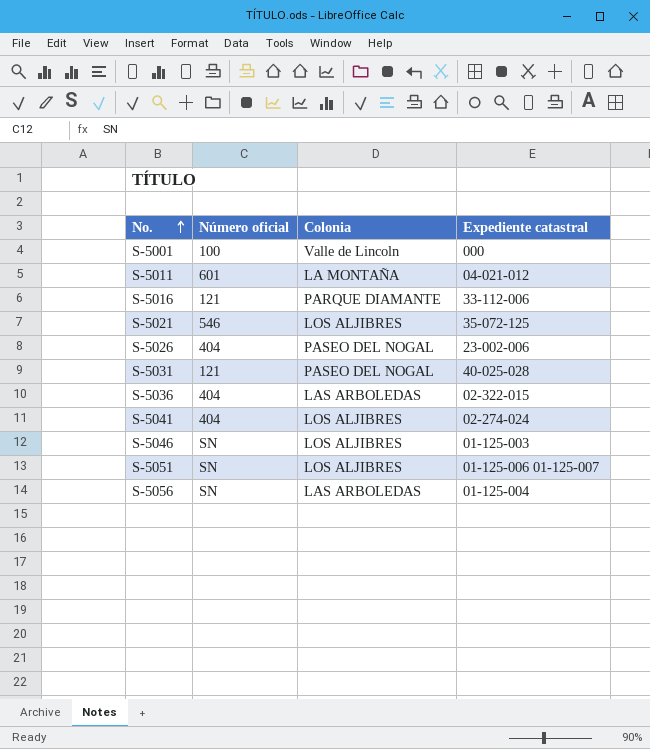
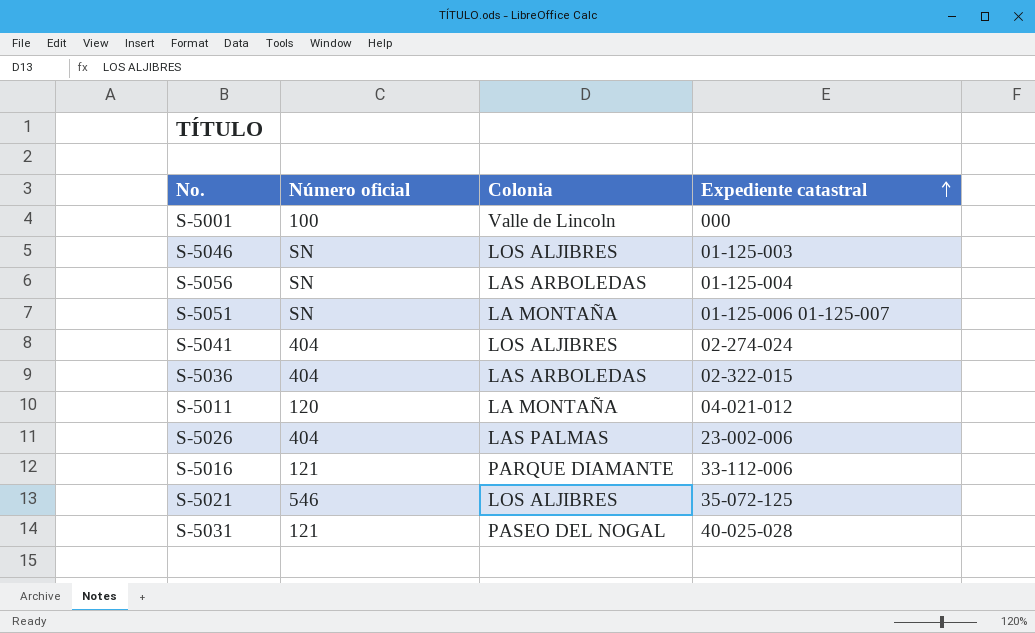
row order: No. ascending -> Expediente catastral ascending
S-5051 | Colonia: LOS ALJIBRES -> LA MONTAÑA
S-5011 | Número oficial: 601 -> 120
S-5026 | Colonia: PASEO DEL NOGAL -> LAS PALMAS

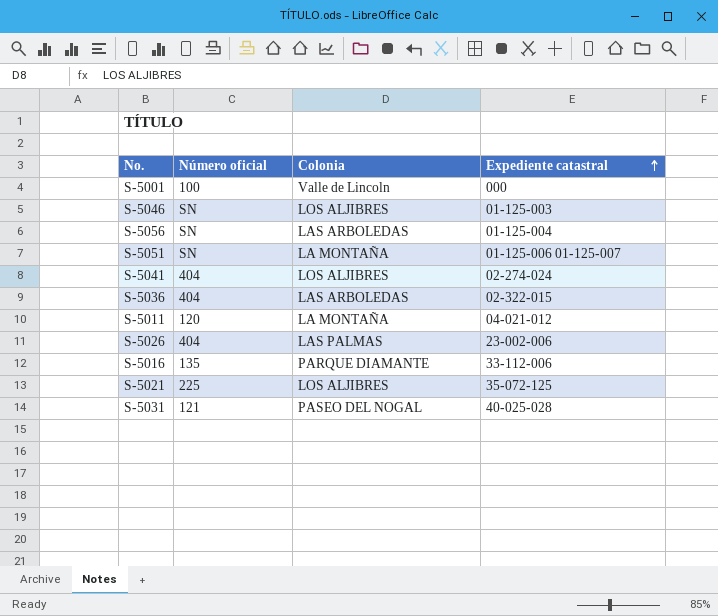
S-5016 | Número oficial: 121 -> 135
S-5021 | Número oficial: 546 -> 225

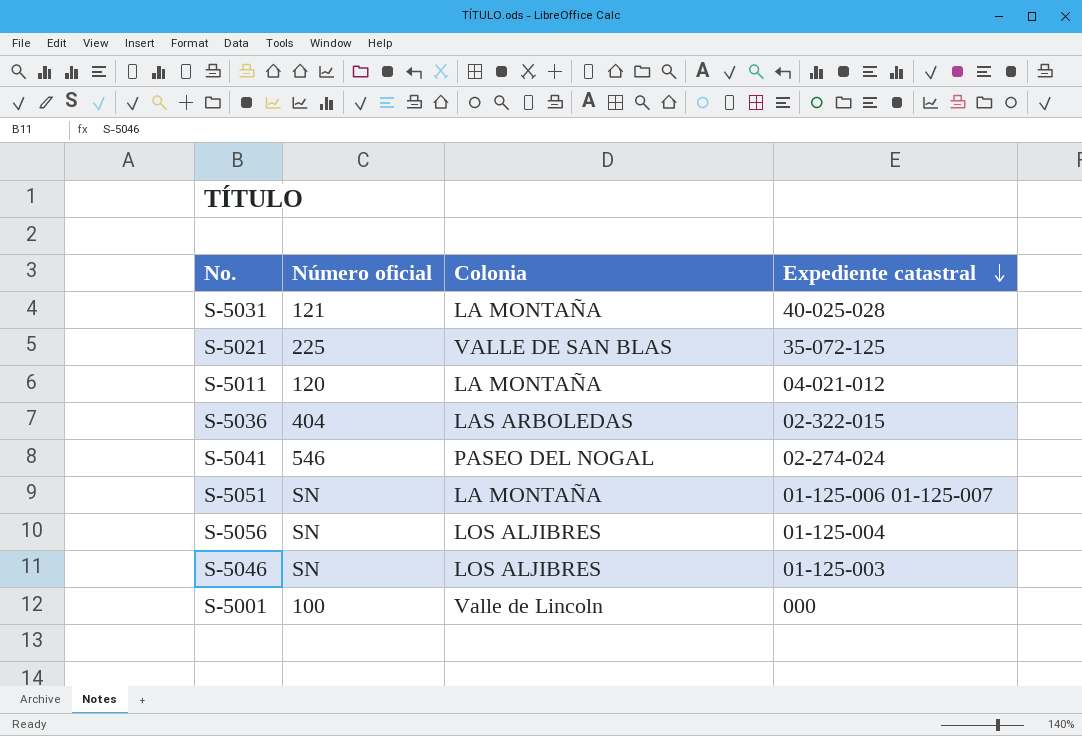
row order: Expediente catastral ascending -> Expediente catastral descending
row S-5026: 404 | LAS PALMAS | 23-002-006 -> none
row S-5016: 135 | PARQUE DIAMANTE | 33-112-006 -> none
S-5031 | Colonia: PASEO DEL NOGAL -> LA MONTAÑA
S-5021 | Colonia: LOS ALJIBRES -> VALLE DE SAN BLAS
S-5041 | Número oficial: 404 -> 546
S-5041 | Colonia: LOS ALJIBRES -> PASEO DEL NOGAL
S-5056 | Colonia: LAS ARBOLEDAS -> LOS ALJIBRES

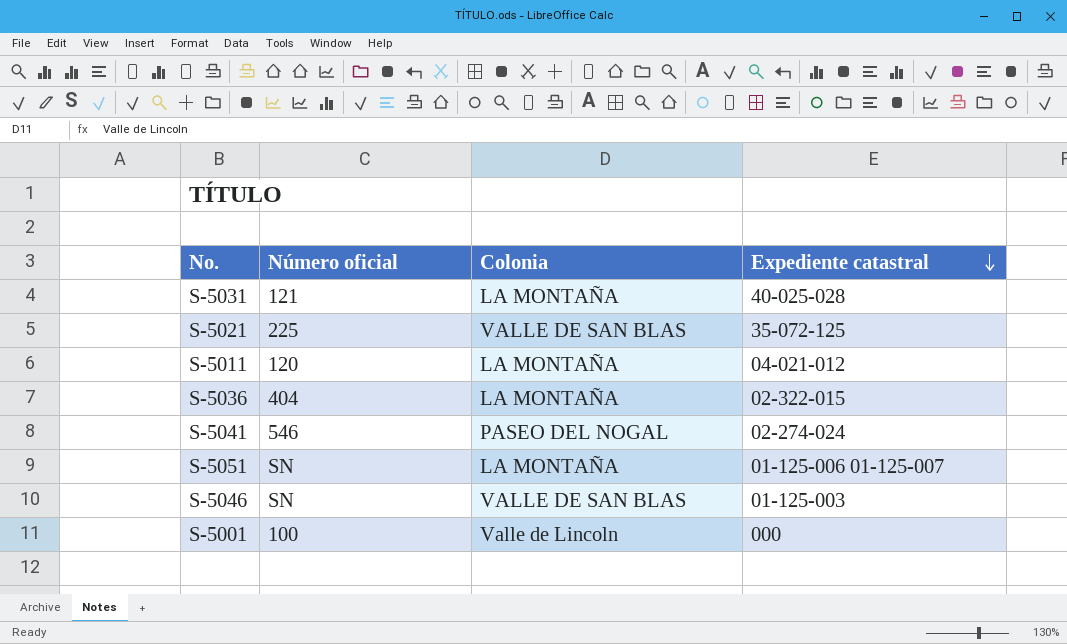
row S-5056: SN | LOS ALJIBRES | 01-125-004 -> none
S-5036 | Colonia: LAS ARBOLEDAS -> LA MONTAÑA
S-5046 | Colonia: LOS ALJIBRES -> VALLE DE SAN BLAS

